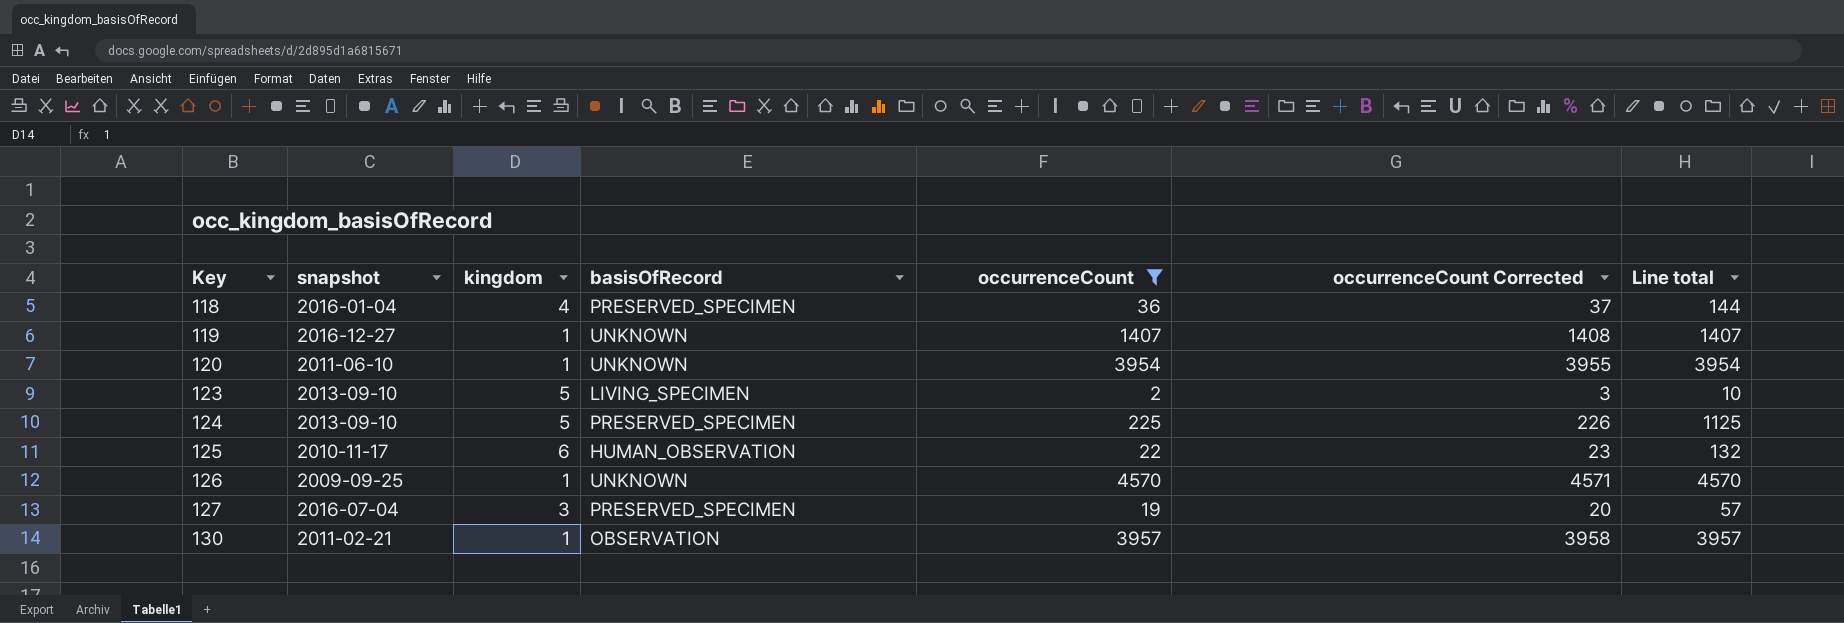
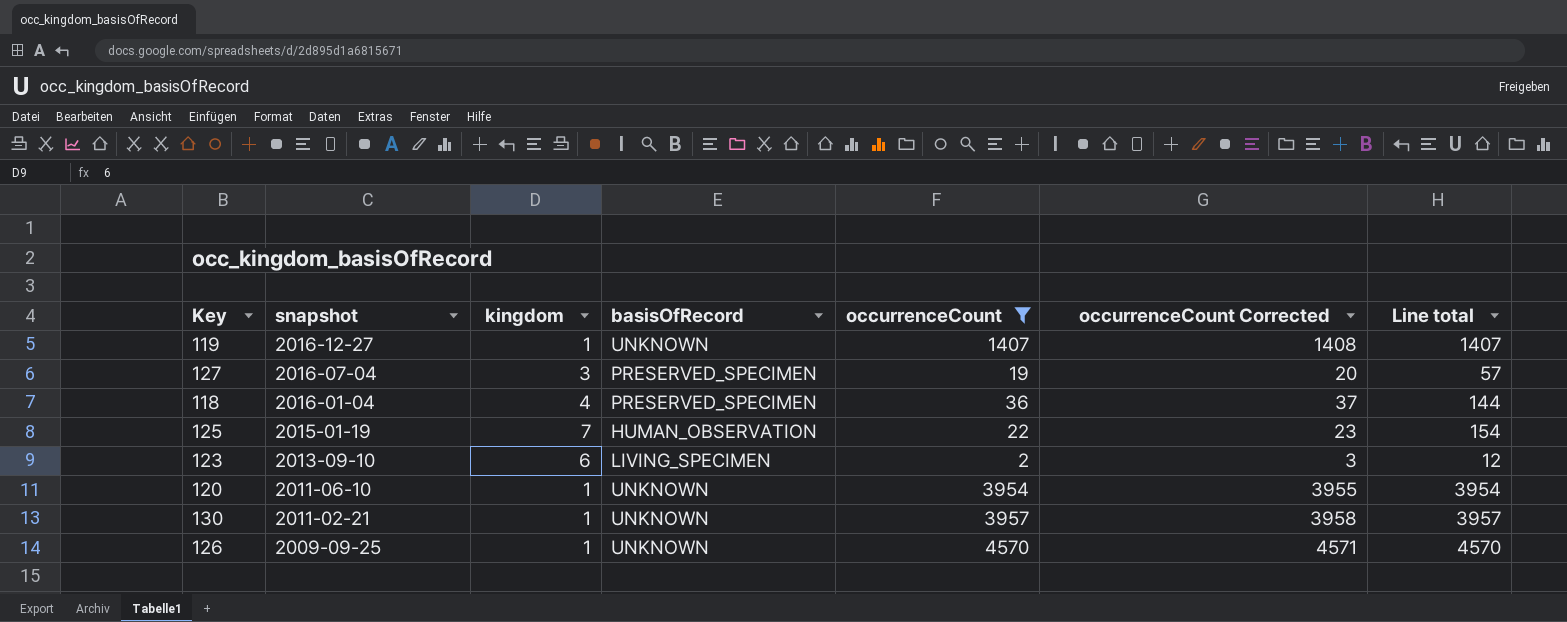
row order: Key ascending -> snapshot descending
row 124: 2013-09-10 | 5 | PRESERVED_SPECIMEN | 225 | 226 | 1125 -> none
125 | snapshot: 2010-11-17 -> 2015-01-19
125 | kingdom: 6 -> 7
125 | Line total: 132 -> 154
123 | kingdom: 5 -> 6
123 | Line total: 10 -> 12
130 | basisOfRecord: OBSERVATION -> UNKNOWN

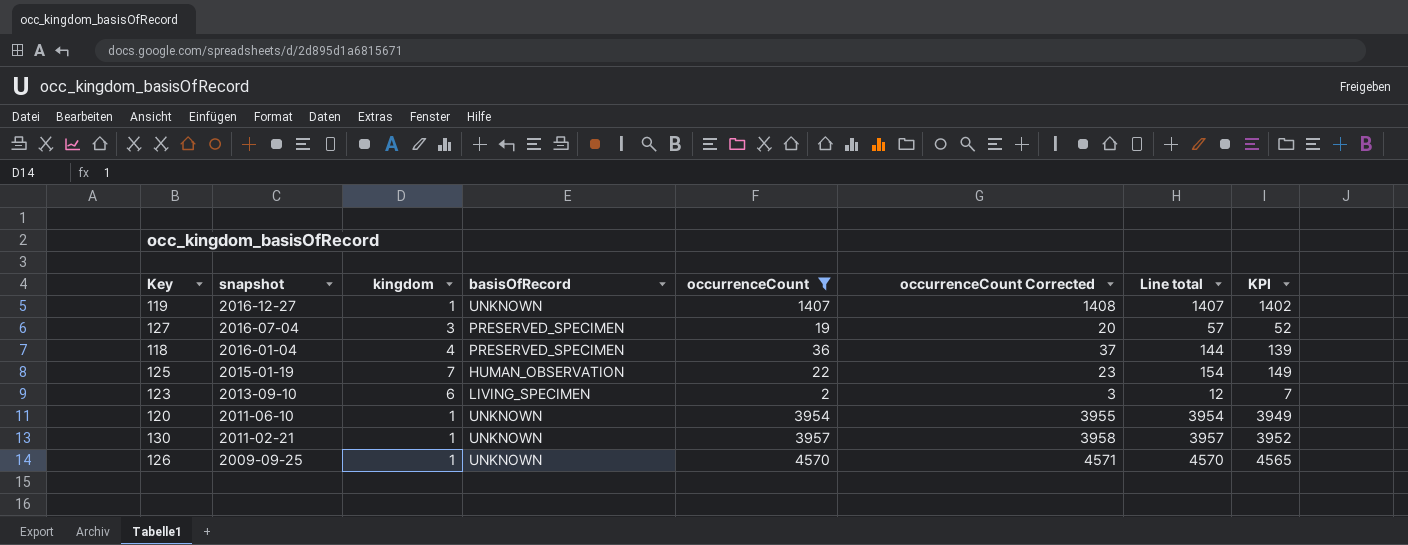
column KPI | formula: none -> [Line total] - 5

